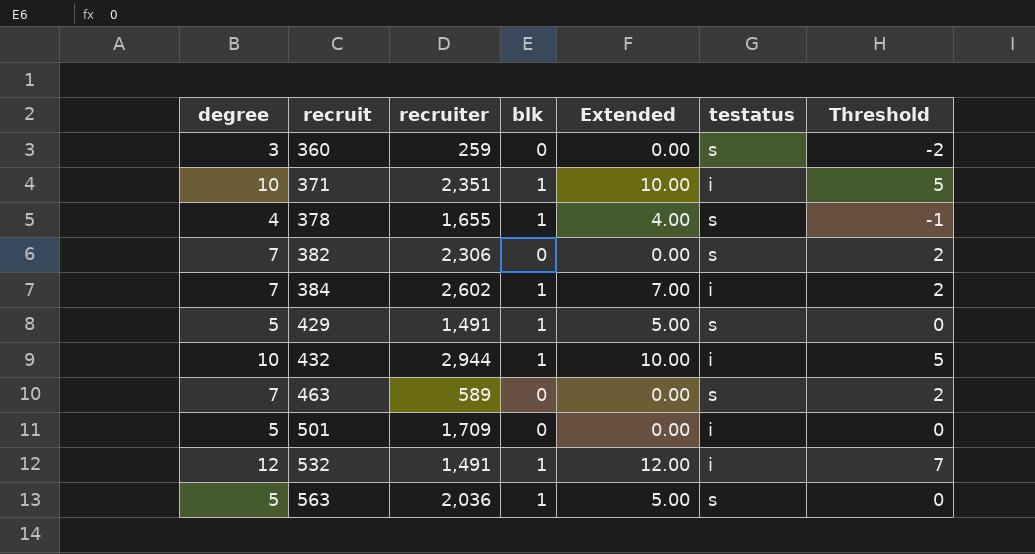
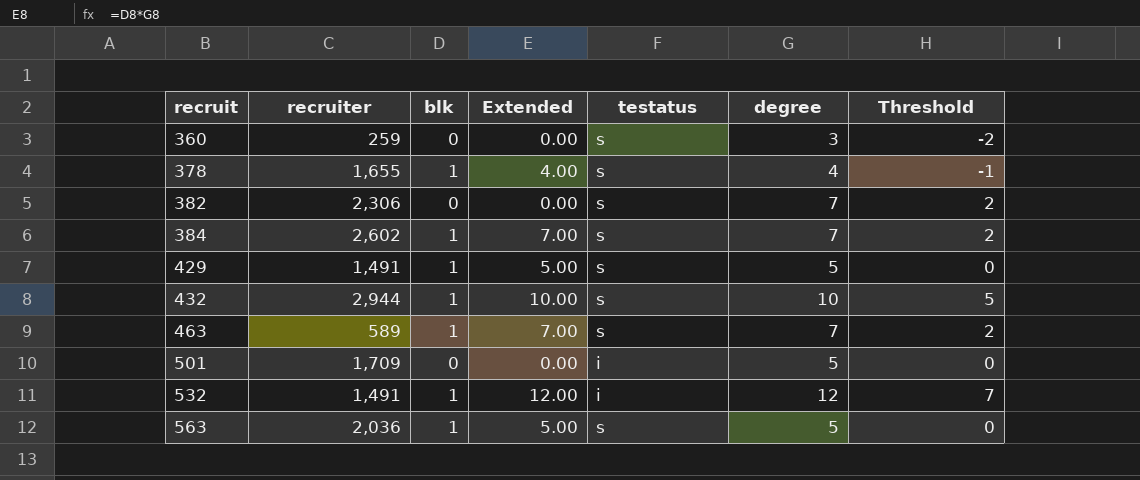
column degree | position: 1 -> 6
row 371: 10 | 2,351 | 1 | 10.00 | i | 5 -> none
384 | testatus: i -> s
432 | testatus: i -> s
463 | blk: 0 -> 1
463 | Extended: 0.00 -> 7.00

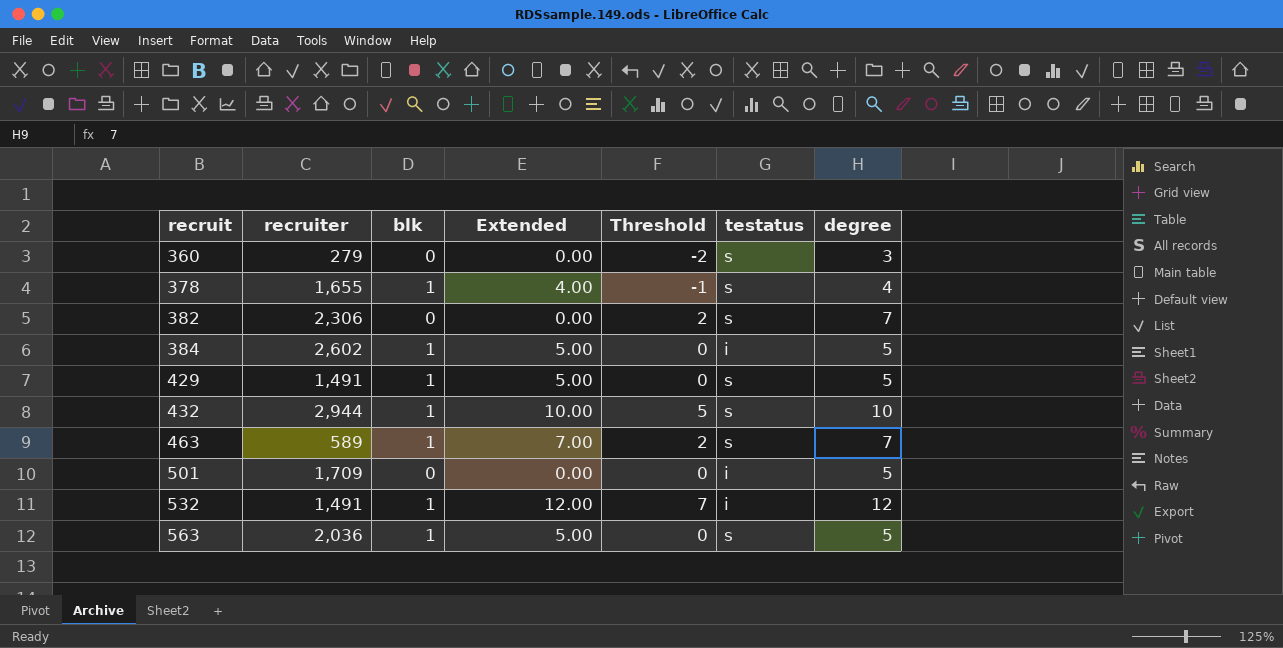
column Threshold | position: 7 -> 5
360 | recruiter: 259 -> 279
384 | Extended: 7.00 -> 5.00
384 | Threshold: 2 -> 0
384 | testatus: s -> i
384 | degree: 7 -> 5

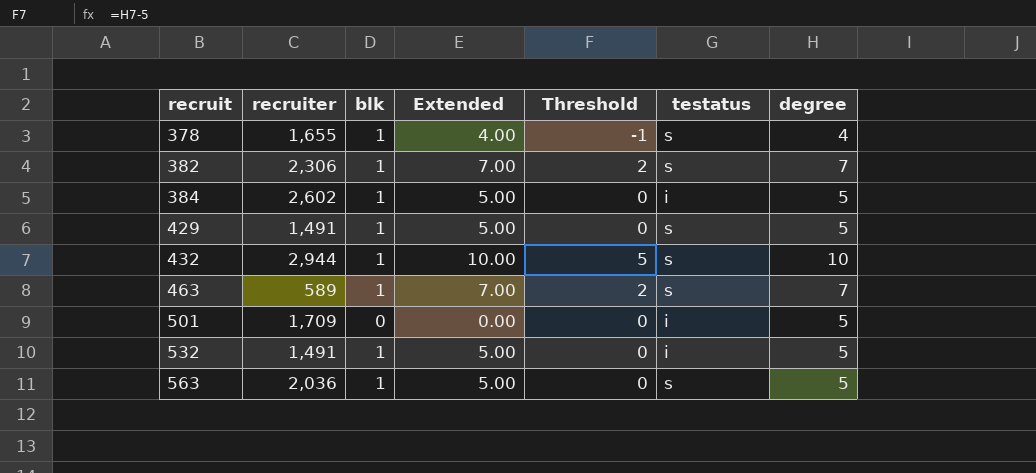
row 360: 279 | 0 | 0.00 | -2 | s | 3 -> none
382 | blk: 0 -> 1
382 | Extended: 0.00 -> 7.00
532 | Extended: 12.00 -> 5.00
532 | Threshold: 7 -> 0
532 | degree: 12 -> 5

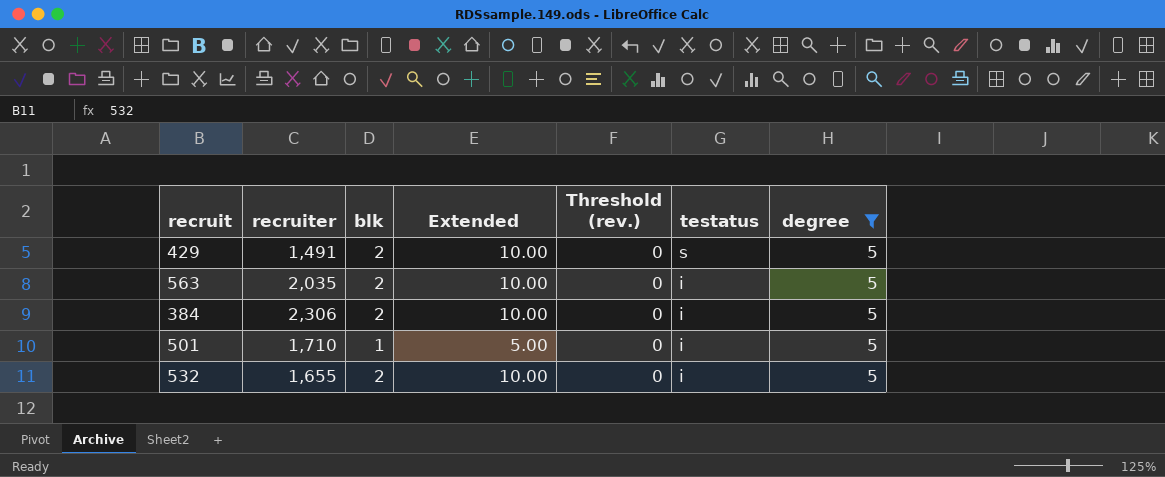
filter: none -> degree = 5
row order: recruit ascending -> testatus descending
column name: Threshold -> Threshold (rev.)
429 | blk: 1 -> 2
429 | Extended: 5.00 -> 10.00
563 | recruiter: 2,036 -> 2,035
563 | blk: 1 -> 2
563 | Extended: 5.00 -> 10.00
563 | testatus: s -> i
384 | recruiter: 2,602 -> 2,306
384 | blk: 1 -> 2
384 | Extended: 5.00 -> 10.00
501 | recruiter: 1,709 -> 1,710
501 | blk: 0 -> 1
501 | Extended: 0.00 -> 5.00
532 | recruiter: 1,491 -> 1,655
532 | blk: 1 -> 2
532 | Extended: 5.00 -> 10.00

